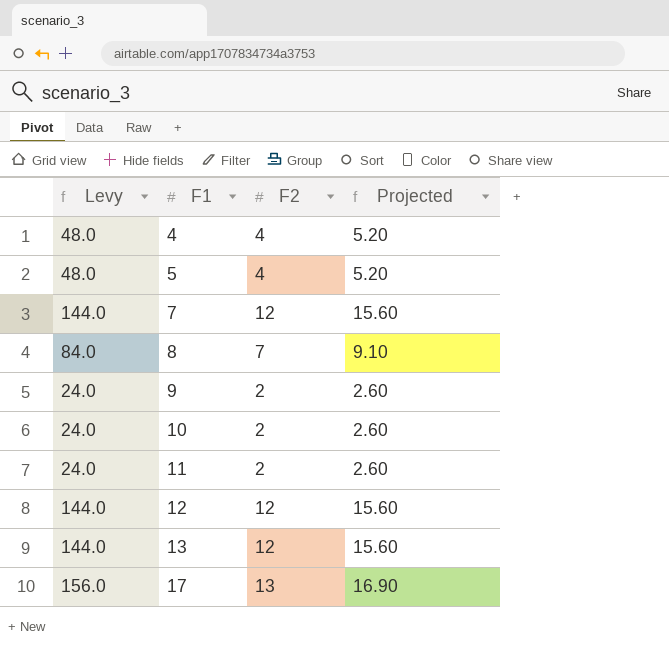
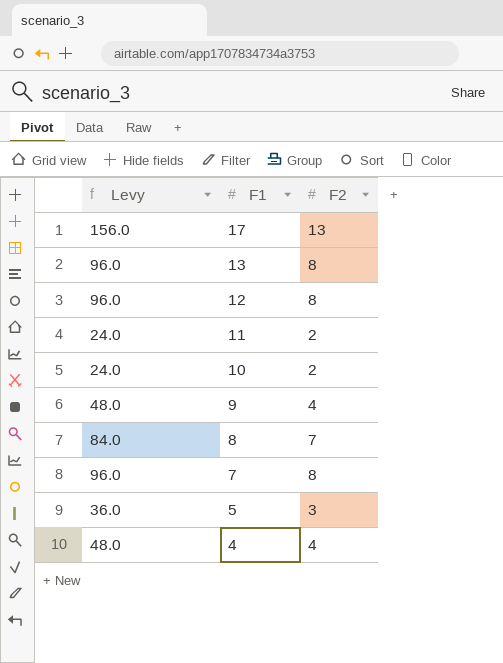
row order: F1 ascending -> F1 descending
column Projected | formula: [F2] * 1.3 -> none
13 | Levy: 144.0 -> 96.0
13 | F2: 12 -> 8
12 | Levy: 144.0 -> 96.0
12 | F2: 12 -> 8
9 | Levy: 24.0 -> 48.0
9 | F2: 2 -> 4
7 | Levy: 144.0 -> 96.0
7 | F2: 12 -> 8
5 | Levy: 48.0 -> 36.0
5 | F2: 4 -> 3

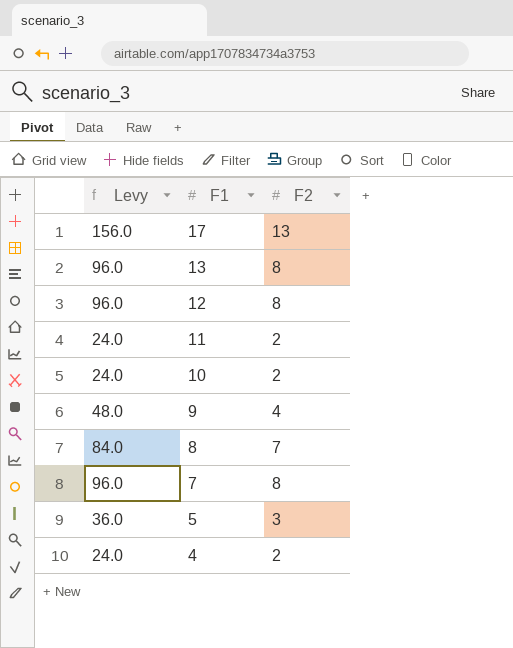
4 | Levy: 48.0 -> 24.0
4 | F2: 4 -> 2

